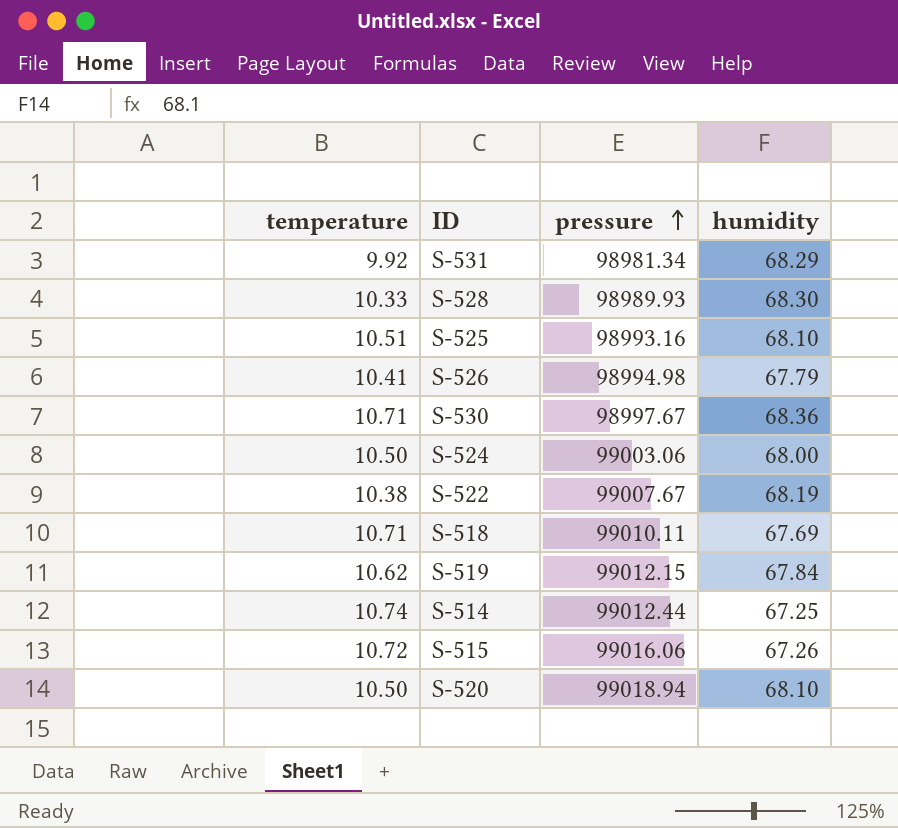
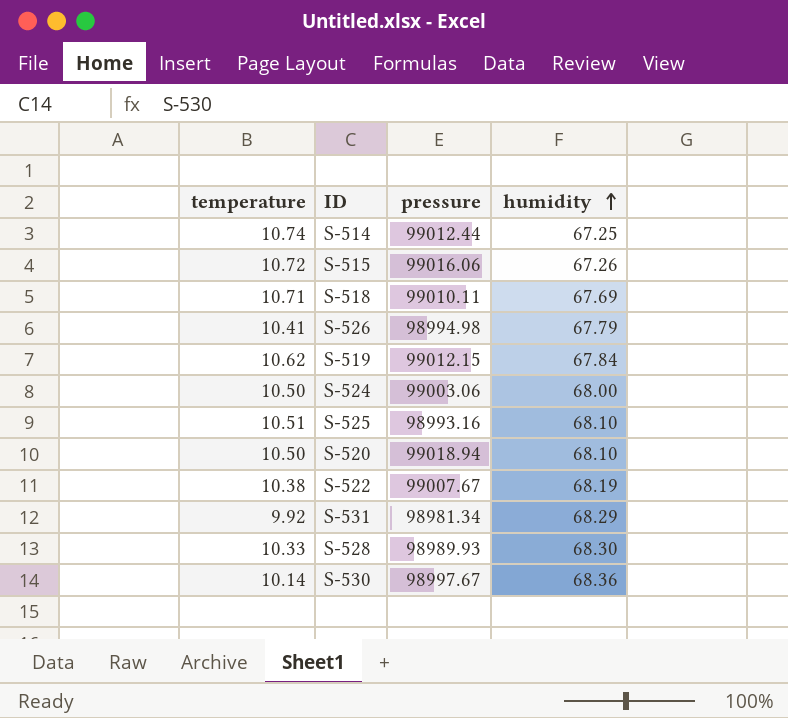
row order: pressure ascending -> humidity ascending
S-530 | temperature: 10.71 -> 10.14

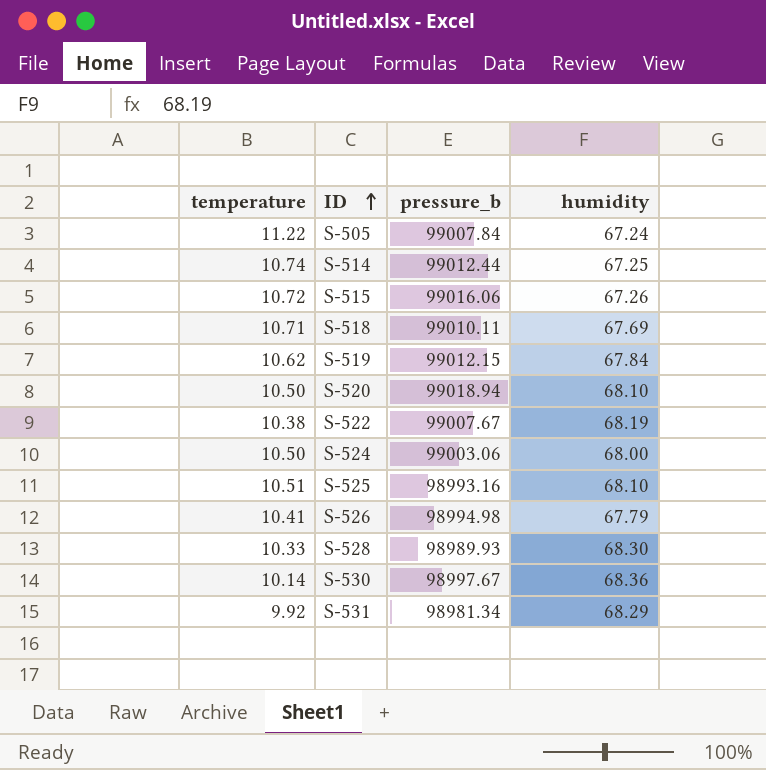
row order: humidity ascending -> ID ascending
column name: pressure -> pressure_b
row S-505: none -> 11.22 | 99007.84 | 67.24

